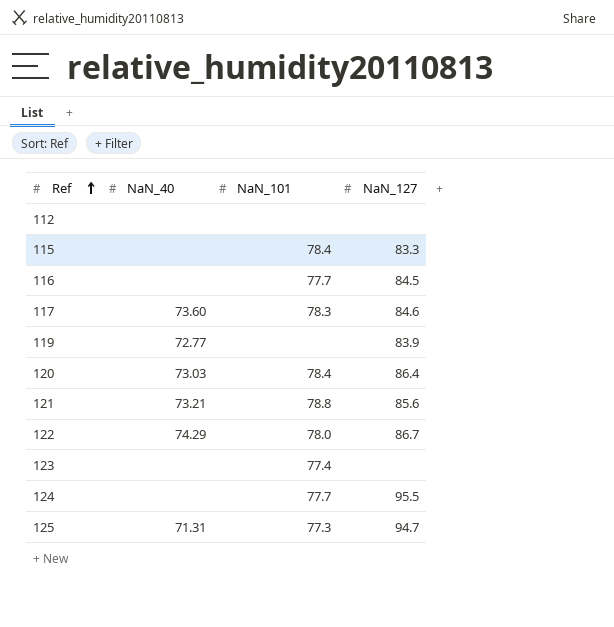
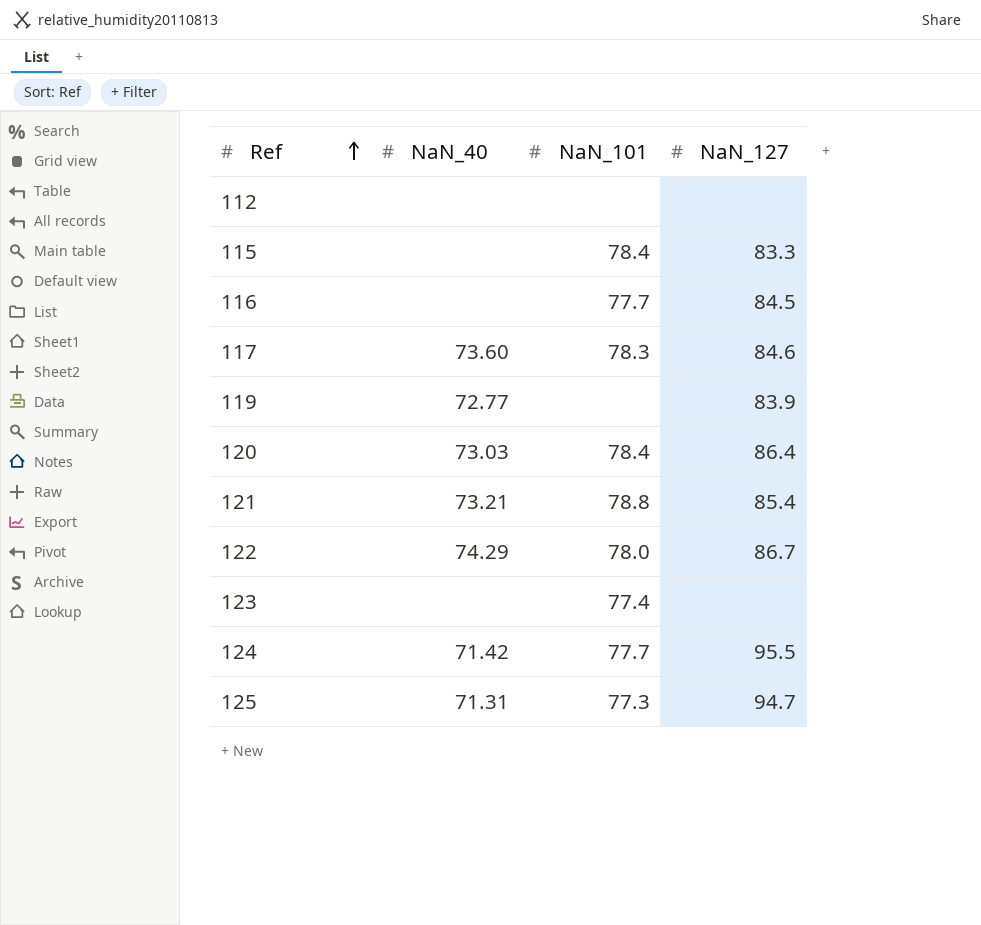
121 | NaN_127: 85.6 -> 85.4
124 | NaN_40: none -> 71.42

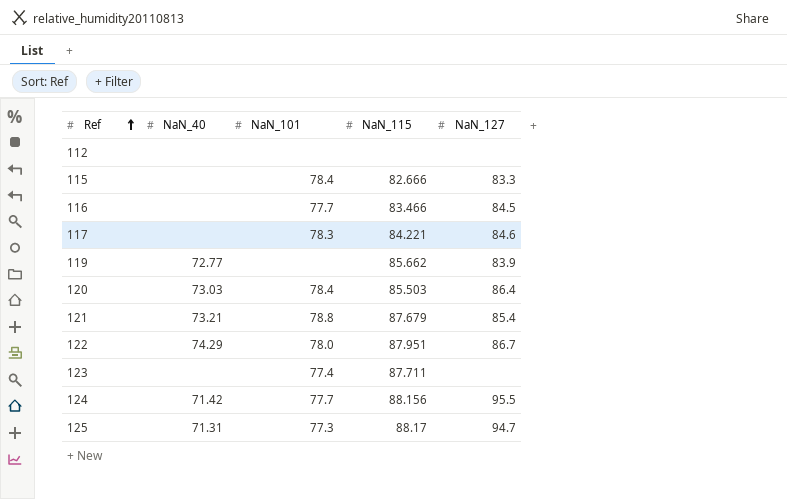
column NaN_115 | position: none -> 4
117 | NaN_40: 73.60 -> none

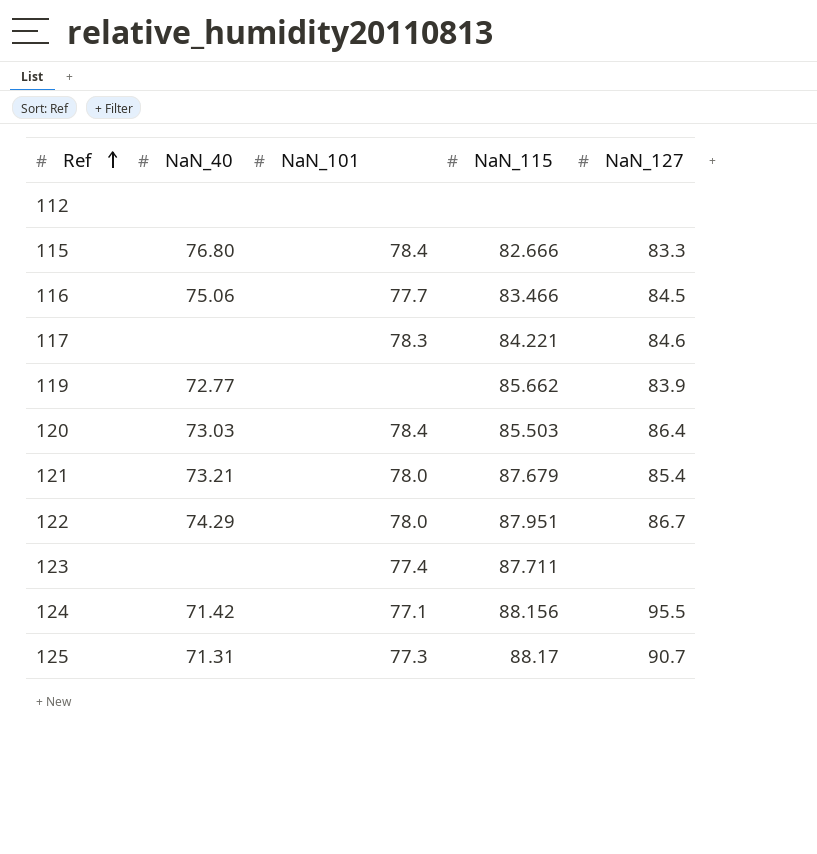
115 | NaN_40: none -> 76.80
116 | NaN_40: none -> 75.06
121 | NaN_101: 78.8 -> 78.0
124 | NaN_101: 77.7 -> 77.1
125 | NaN_127: 94.7 -> 90.7

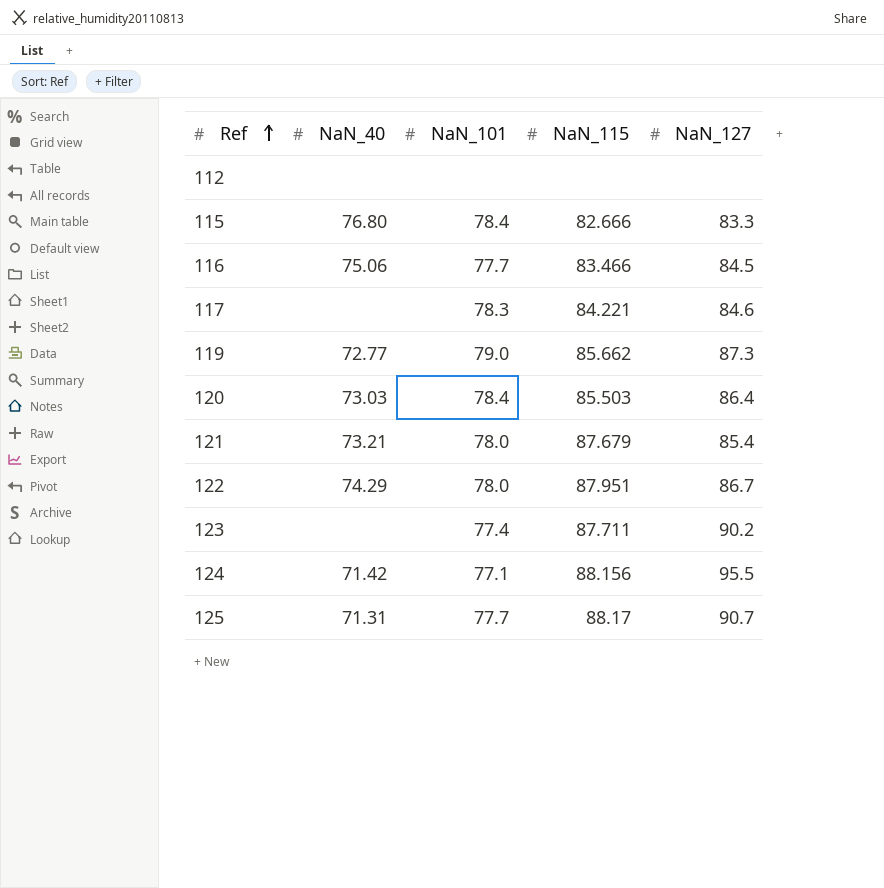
119 | NaN_101: none -> 79.0
119 | NaN_127: 83.9 -> 87.3
123 | NaN_127: none -> 90.2
125 | NaN_101: 77.3 -> 77.7

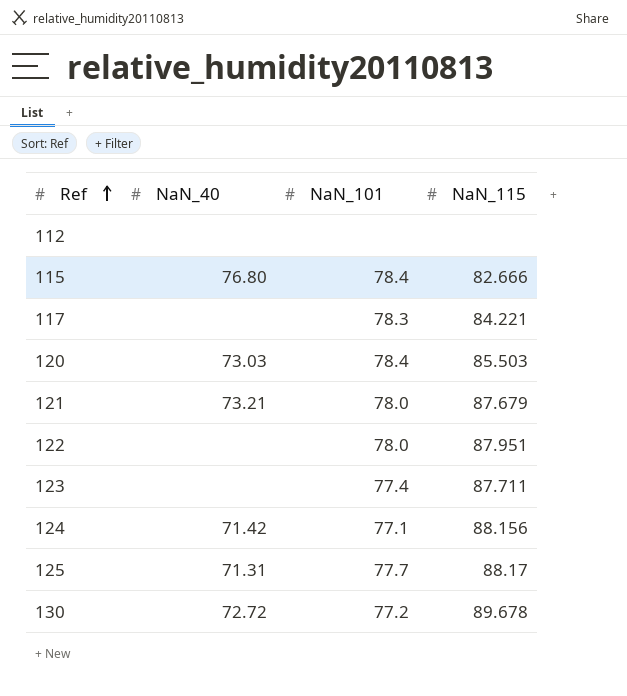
column NaN_127 | position: 5 -> none
row 116: 75.06 | 77.7 | 83.466 | 84.5 -> none
row 119: 72.77 | 79.0 | 85.662 | 87.3 -> none
122 | NaN_40: 74.29 -> none
row 130: none -> 72.72 | 77.2 | 89.678

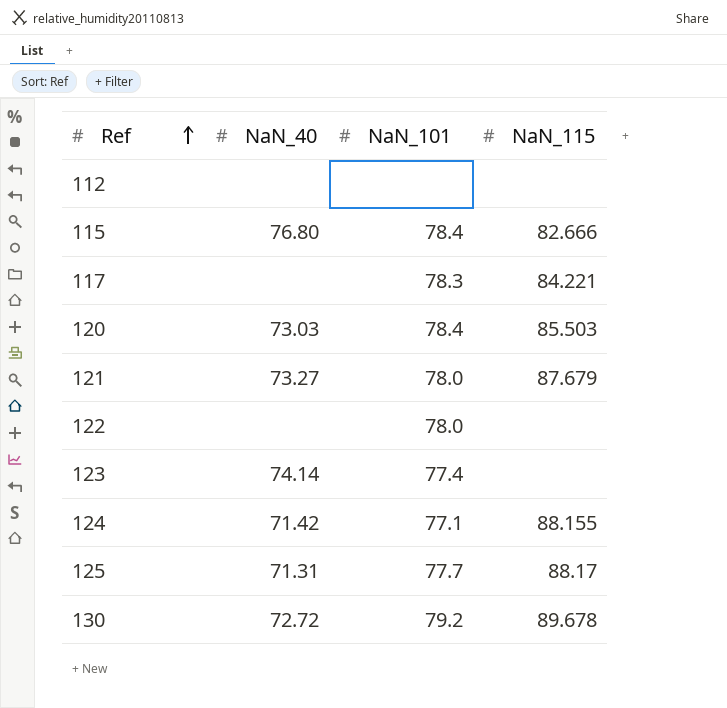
121 | NaN_40: 73.21 -> 73.27
122 | NaN_115: 87.951 -> none
123 | NaN_40: none -> 74.14
123 | NaN_115: 87.711 -> none
124 | NaN_115: 88.156 -> 88.155
130 | NaN_101: 77.2 -> 79.2

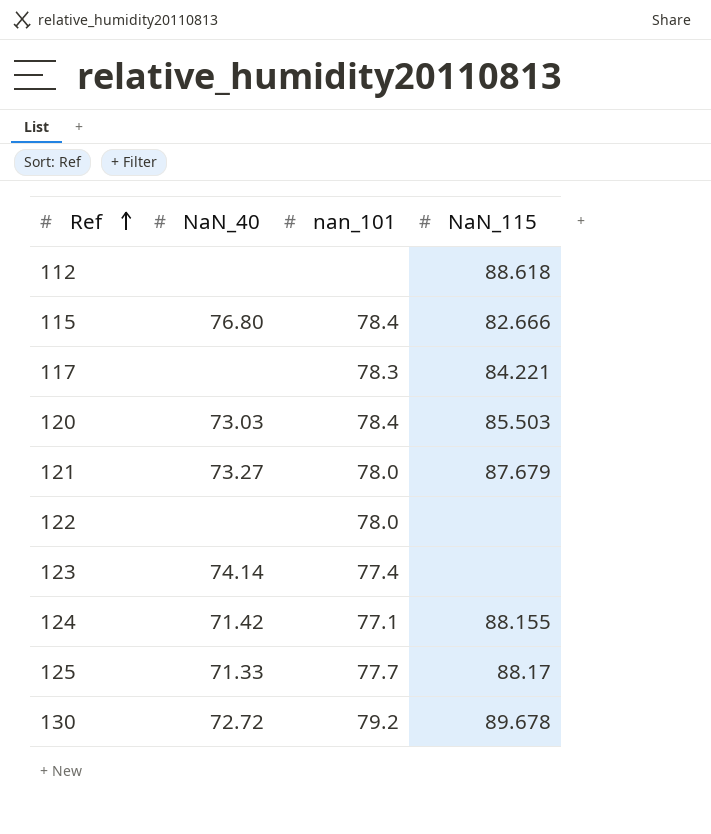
column name: NaN_101 -> nan_101
112 | NaN_115: none -> 88.618
125 | NaN_40: 71.31 -> 71.33

